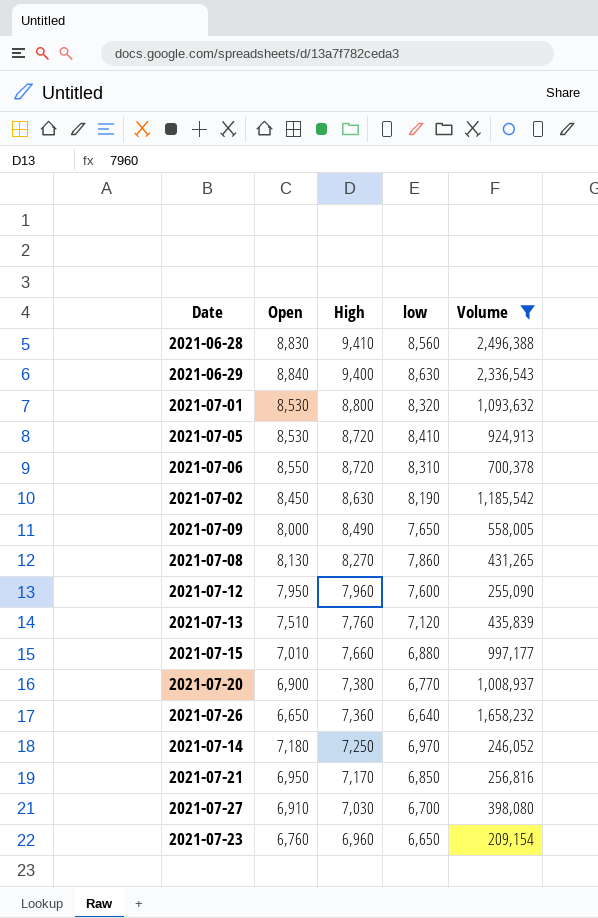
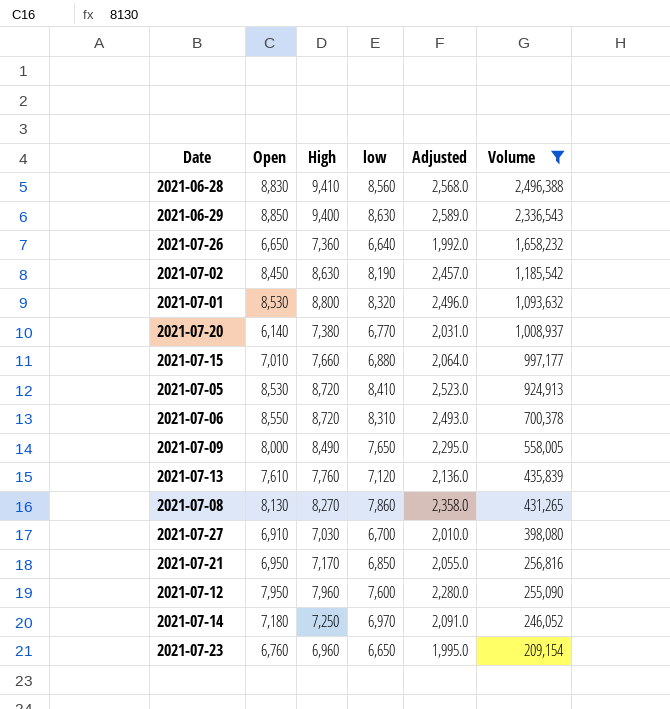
row order: High descending -> Volume descending
column Adjusted | formula: none -> [low] * 0.3
2021-06-29 | Open: 8,840 -> 8,850
2021-07-20 | Open: 6,900 -> 6,140
2021-07-13 | Open: 7,510 -> 7,610

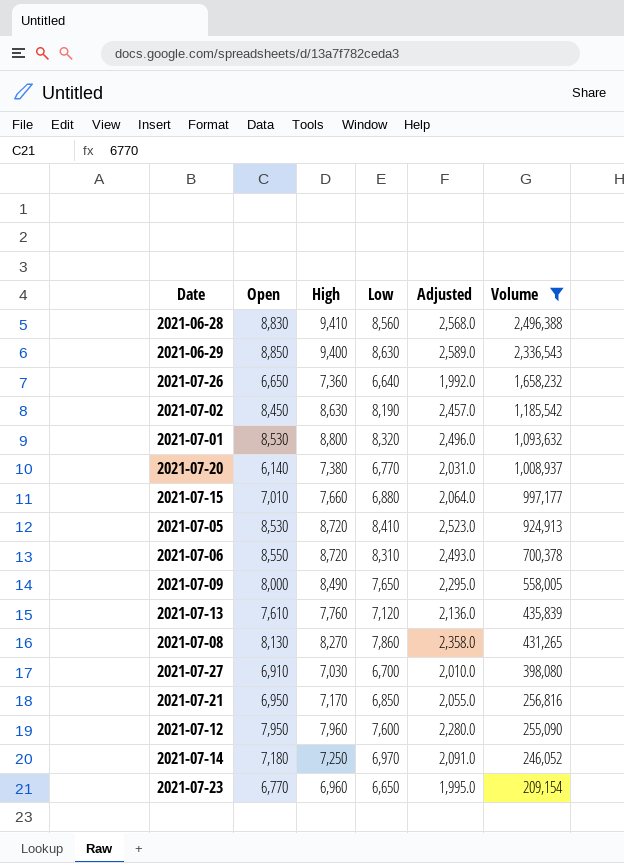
column name: low -> Low
2021-07-23 | Open: 6,760 -> 6,770

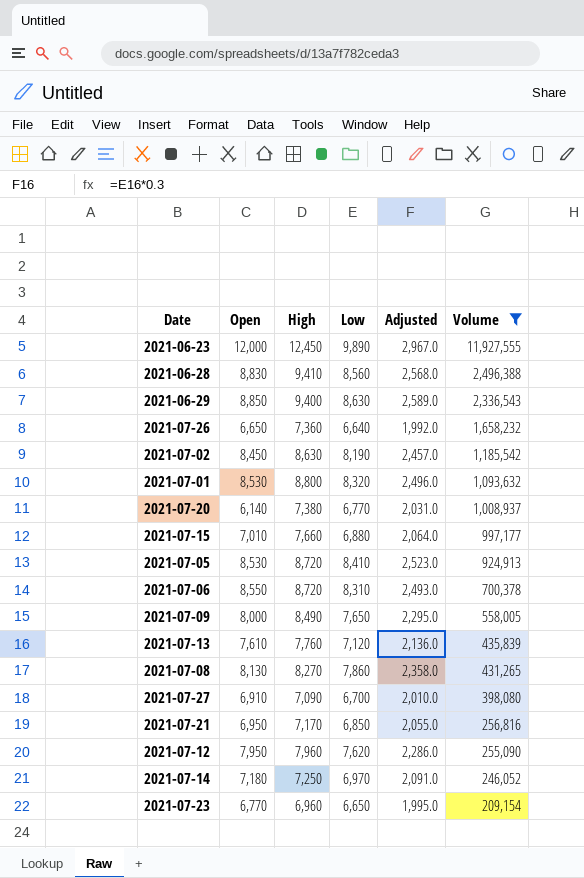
row 2021-06-23: none -> 12,000 | 12,450 | 9,890 | 2,967.0 | 11,927,555
2021-07-27 | High: 7,030 -> 7,090
2021-07-12 | Low: 7,600 -> 7,620
2021-07-12 | Adjusted: 2,280.0 -> 2,286.0

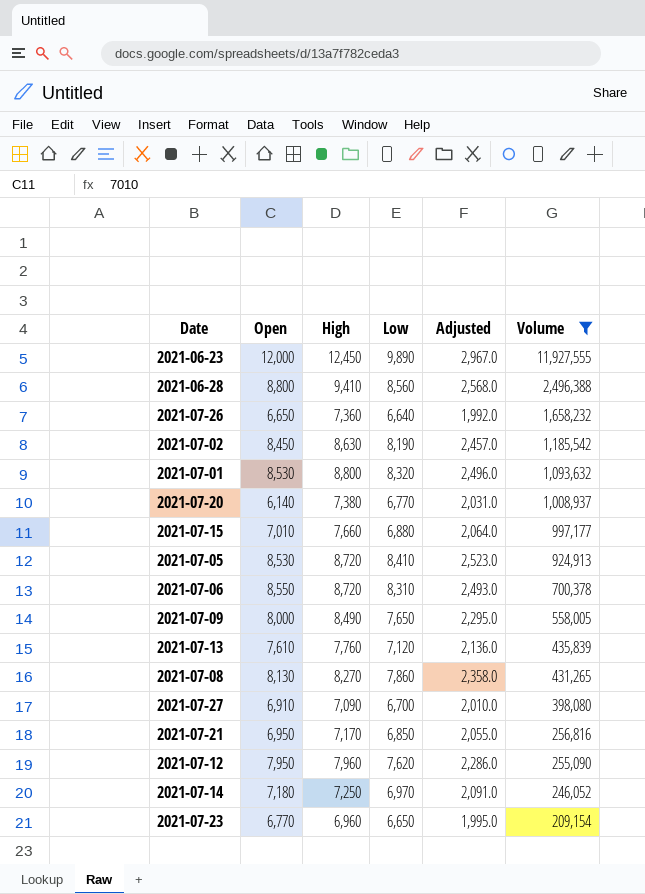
row 2021-06-29: 8,850 | 9,400 | 8,630 | 2,589.0 | 2,336,543 -> none
2021-06-28 | Open: 8,830 -> 8,800

